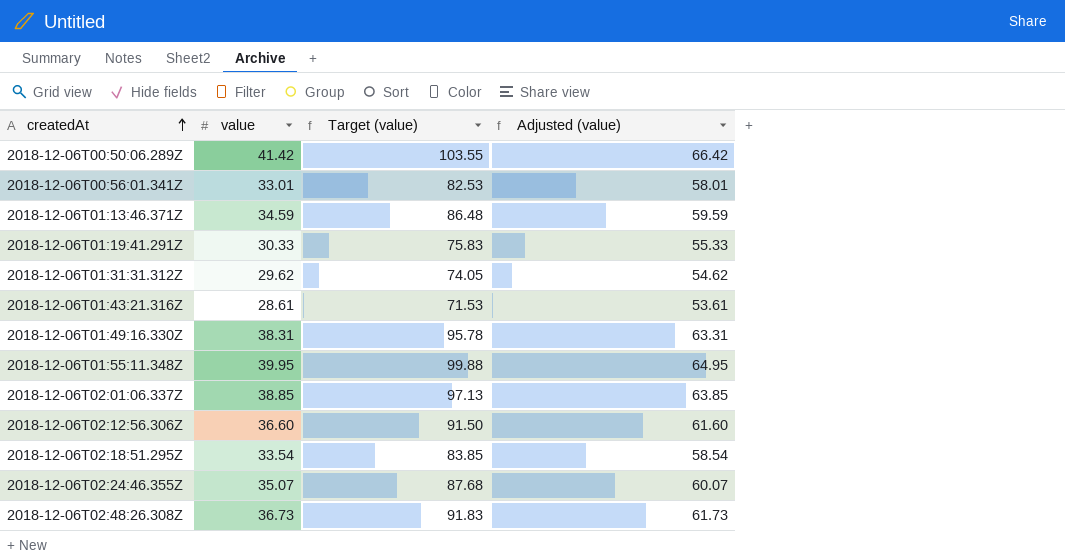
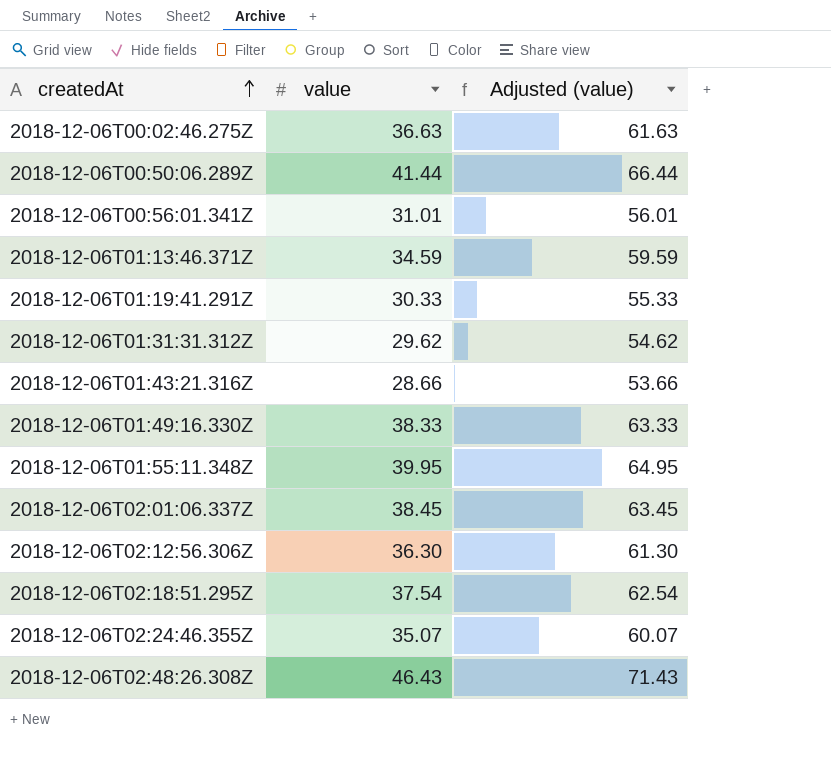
column Target (value) | formula: [value] * 2.5 -> none
row 2018-12-06T00:02:46.275Z: none -> 36.63 | 61.63
2018-12-06T00:50:06.289Z | value: 41.42 -> 41.44
2018-12-06T00:50:06.289Z | Adjusted (value): 66.42 -> 66.44
2018-12-06T00:56:01.341Z | value: 33.01 -> 31.01
2018-12-06T00:56:01.341Z | Adjusted (value): 58.01 -> 56.01
2018-12-06T01:43:21.316Z | value: 28.61 -> 28.66
2018-12-06T01:43:21.316Z | Adjusted (value): 53.61 -> 53.66
2018-12-06T01:49:16.330Z | value: 38.31 -> 38.33
2018-12-06T01:49:16.330Z | Adjusted (value): 63.31 -> 63.33
2018-12-06T02:01:06.337Z | value: 38.85 -> 38.45
2018-12-06T02:01:06.337Z | Adjusted (value): 63.85 -> 63.45
2018-12-06T02:12:56.306Z | value: 36.60 -> 36.30
2018-12-06T02:12:56.306Z | Adjusted (value): 61.60 -> 61.30
2018-12-06T02:18:51.295Z | value: 33.54 -> 37.54
2018-12-06T02:18:51.295Z | Adjusted (value): 58.54 -> 62.54
2018-12-06T02:48:26.308Z | value: 36.73 -> 46.43
2018-12-06T02:48:26.308Z | Adjusted (value): 61.73 -> 71.43

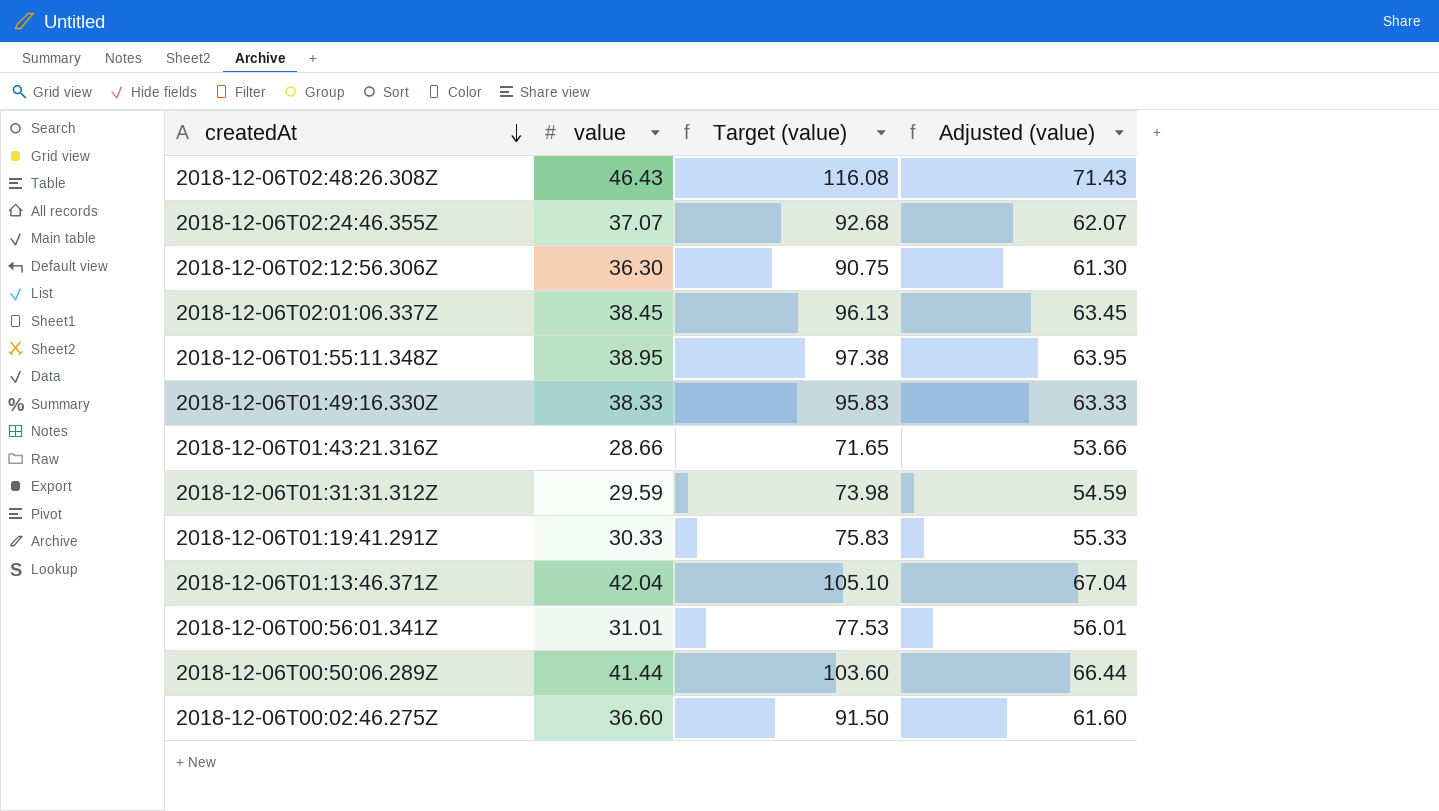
row order: createdAt ascending -> createdAt descending
column Target (value) | formula: none -> [value] * 2.5
row 2018-12-06T02:18:51.295Z: 37.54 | 62.54 -> none
2018-12-06T02:24:46.355Z | value: 35.07 -> 37.07
2018-12-06T02:24:46.355Z | Adjusted (value): 60.07 -> 62.07
2018-12-06T01:55:11.348Z | value: 39.95 -> 38.95
2018-12-06T01:55:11.348Z | Adjusted (value): 64.95 -> 63.95
2018-12-06T01:31:31.312Z | value: 29.62 -> 29.59
2018-12-06T01:31:31.312Z | Adjusted (value): 54.62 -> 54.59
2018-12-06T01:13:46.371Z | value: 34.59 -> 42.04
2018-12-06T01:13:46.371Z | Adjusted (value): 59.59 -> 67.04
2018-12-06T00:02:46.275Z | value: 36.63 -> 36.60
2018-12-06T00:02:46.275Z | Adjusted (value): 61.63 -> 61.60

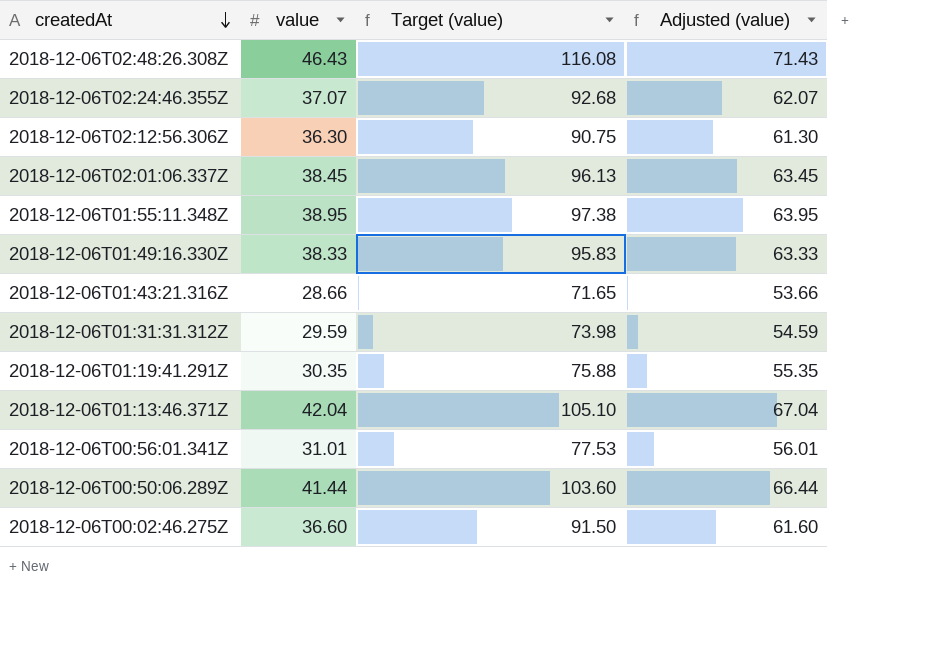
2018-12-06T01:19:41.291Z | value: 30.33 -> 30.35
2018-12-06T01:19:41.291Z | Target (value): 75.83 -> 75.88
2018-12-06T01:19:41.291Z | Adjusted (value): 55.33 -> 55.35

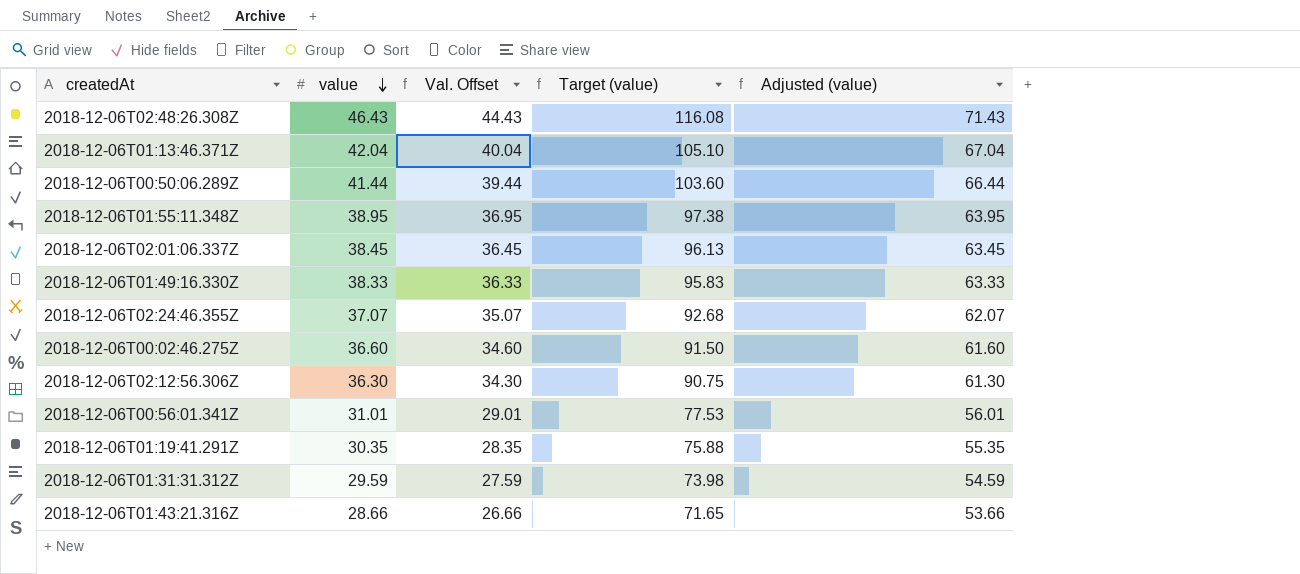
row order: createdAt descending -> value descending
column Val. Offset | formula: none -> [value] - 2

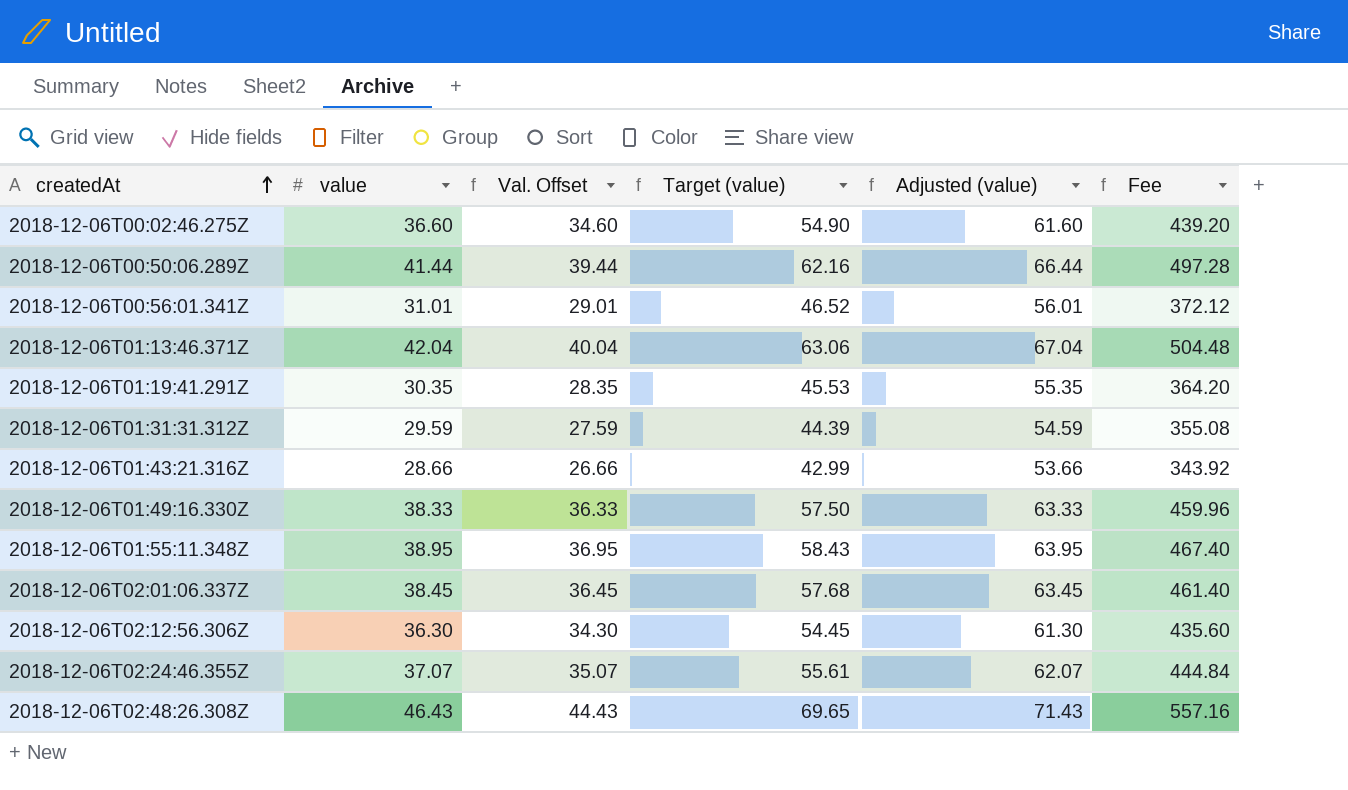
row order: value descending -> createdAt ascending
column Target (value) | formula: [value] * 2.5 -> [value] * 1.5
column Fee | formula: none -> [value] * 12

